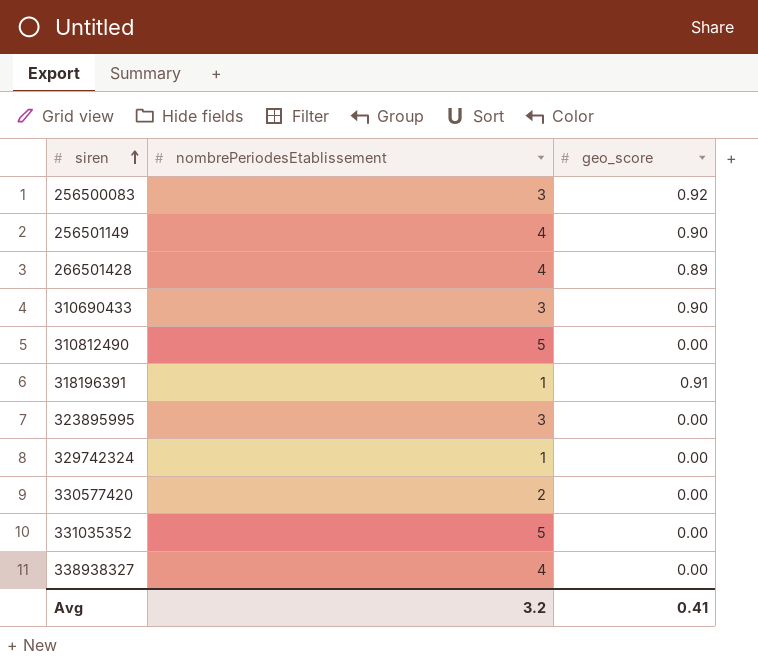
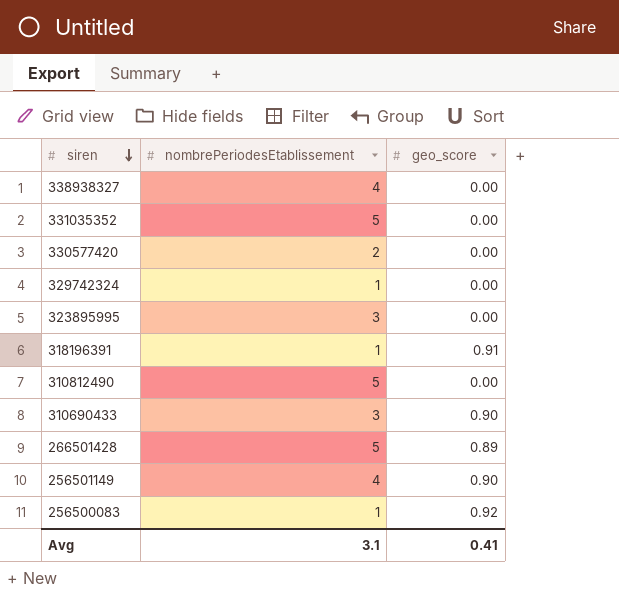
row order: siren ascending -> siren descending
266501428 | nombrePeriodesEtablissement: 4 -> 5
256500083 | nombrePeriodesEtablissement: 3 -> 1
Avg | nombrePeriodesEtablissement: 3.2 -> 3.1

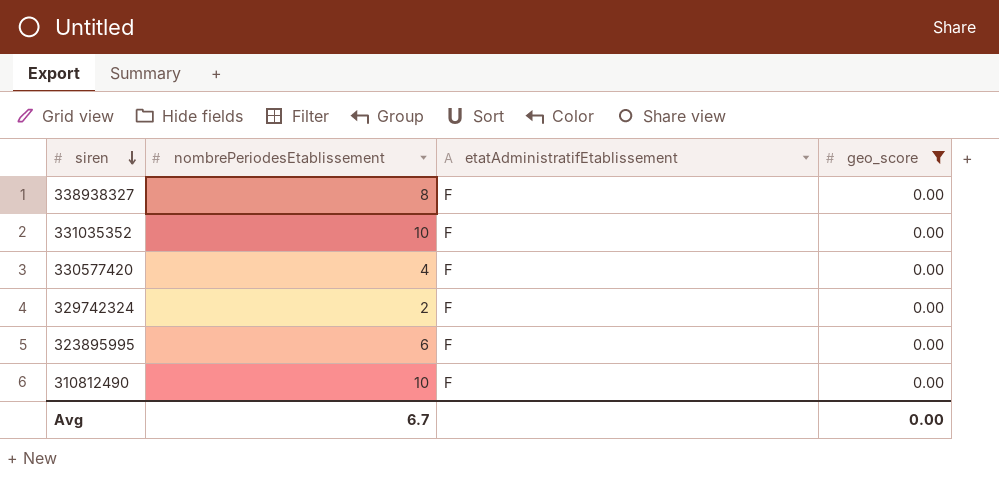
filter: none -> geo_score = 0.00
column etatAdministratifEtablissement | position: none -> 3
338938327 | nombrePeriodesEtablissement: 4 -> 8
331035352 | nombrePeriodesEtablissement: 5 -> 10
330577420 | nombrePeriodesEtablissement: 2 -> 4
329742324 | nombrePeriodesEtablissement: 1 -> 2
323895995 | nombrePeriodesEtablissement: 3 -> 6
310812490 | nombrePeriodesEtablissement: 5 -> 10
Avg | nombrePeriodesEtablissement: 3.1 -> 6.7
Avg | geo_score: 0.41 -> 0.00

